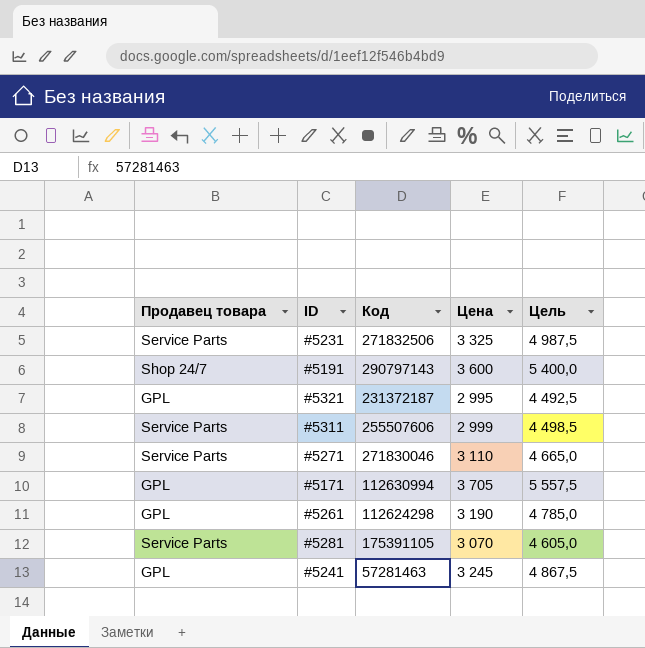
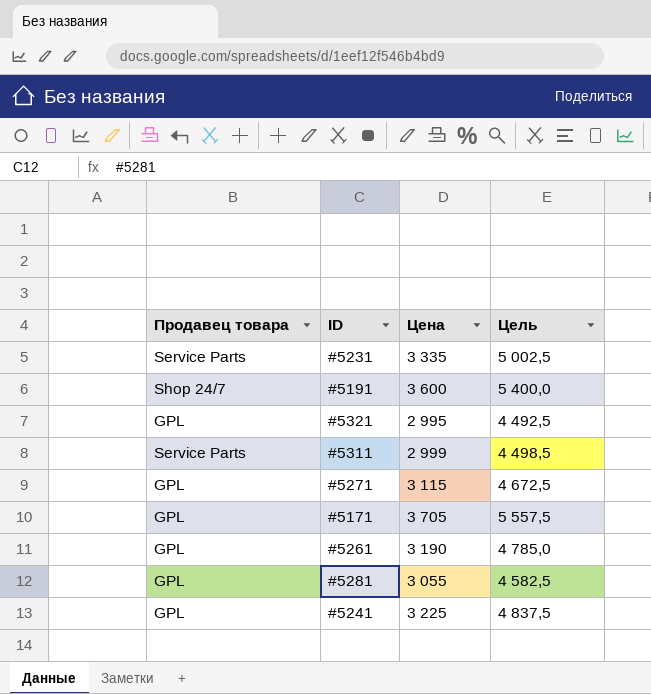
column Код | position: 3 -> none
#5231 | Цена: 3 325 -> 3 335
#5231 | Цель: 4 987,5 -> 5 002,5
#5271 | Продавец товара: Service Parts -> GPL
#5271 | Цена: 3 110 -> 3 115
#5271 | Цель: 4 665,0 -> 4 672,5
#5281 | Продавец товара: Service Parts -> GPL
#5281 | Цена: 3 070 -> 3 055
#5281 | Цель: 4 605,0 -> 4 582,5
#5241 | Цена: 3 245 -> 3 225
#5241 | Цель: 4 867,5 -> 4 837,5

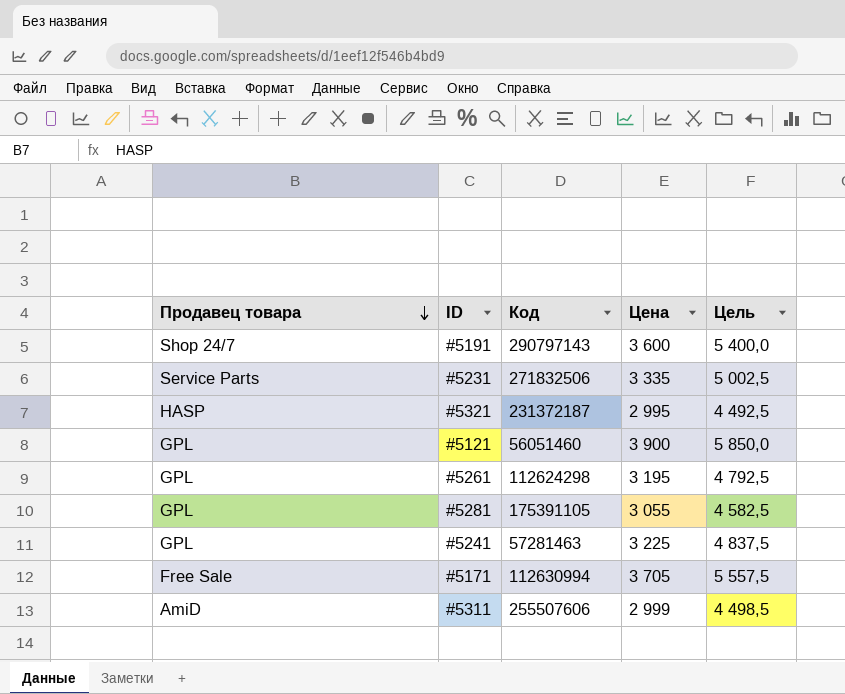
row order: none -> Продавец товара descending
column Код | position: none -> 3
row #5271: GPL | 3 115 | 4 672,5 -> none
#5321 | Продавец товара: GPL -> HASP
row #5121: none -> GPL | 56051460 | 3 900 | 5 850,0
#5261 | Цена: 3 190 -> 3 195
#5261 | Цель: 4 785,0 -> 4 792,5
#5171 | Продавец товара: GPL -> Free Sale
#5311 | Продавец товара: Service Parts -> AmiD

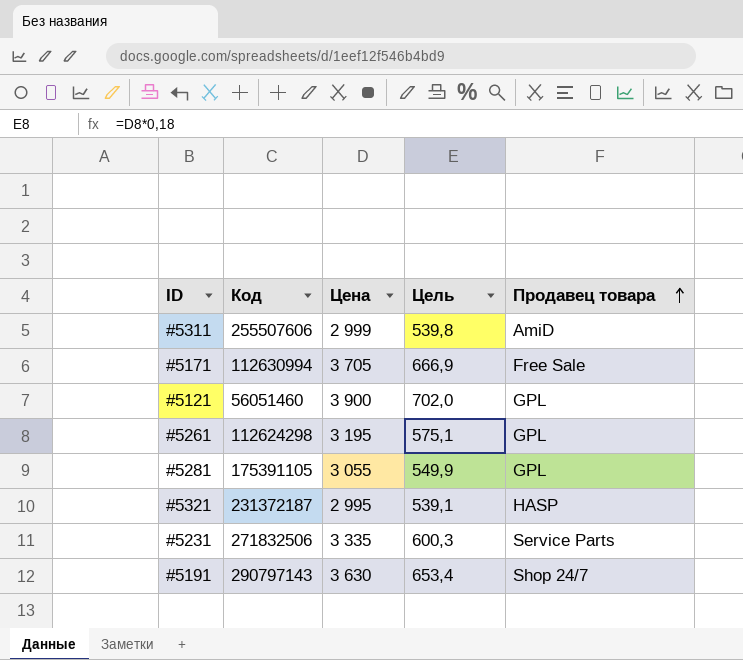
row order: Продавец товара descending -> Продавец товара ascending
column Цель | formula: [Цена] * 1,5 -> [Цена] * 0,18
column Продавец товара | position: 1 -> 5
row #5241: GPL | 57281463 | 3 225 | 4 837,5 -> none
#5191 | Цена: 3 600 -> 3 630

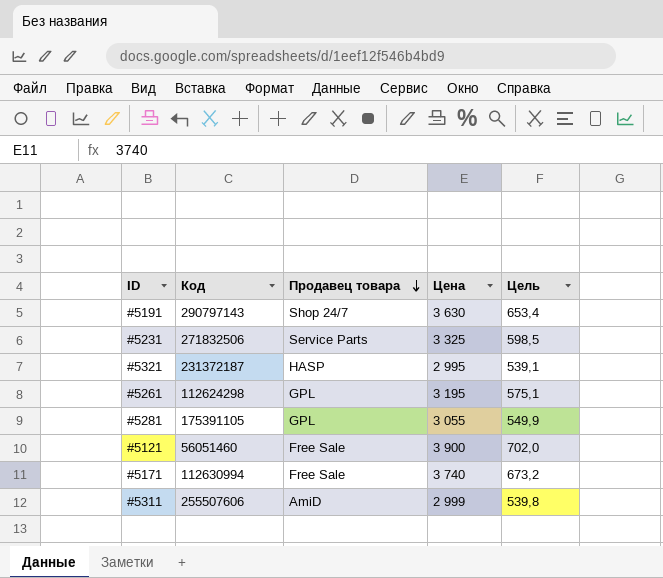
row order: Продавец товара ascending -> Продавец товара descending
column Продавец товара | position: 5 -> 3
#5231 | Цена: 3 335 -> 3 325
#5231 | Цель: 600,3 -> 598,5
#5121 | Продавец товара: GPL -> Free Sale
#5171 | Цена: 3 705 -> 3 740
#5171 | Цель: 666,9 -> 673,2

